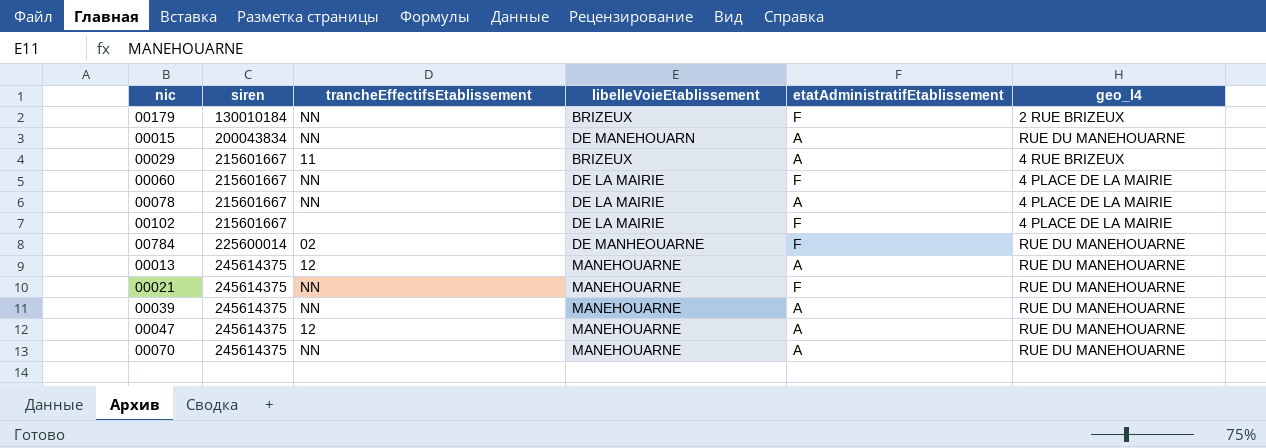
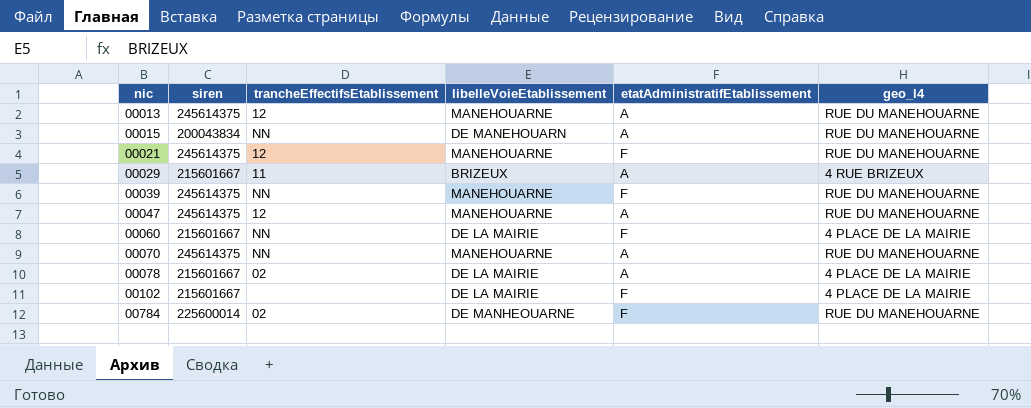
row order: siren ascending -> nic ascending
row 00179: 130010184 | NN | BRIZEUX | F | 2 RUE BRIZEUX -> none
00021 | trancheEffectifsEtablissement: NN -> 12
00039 | etatAdministratifEtablissement: A -> F
00078 | trancheEffectifsEtablissement: NN -> 02

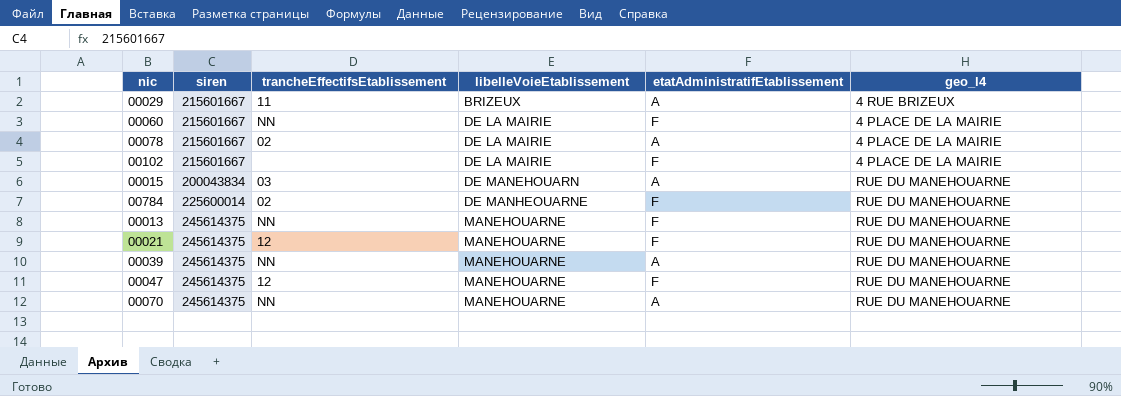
row order: nic ascending -> libelleVoieEtablissement ascending
00015 | trancheEffectifsEtablissement: NN -> 03
00013 | trancheEffectifsEtablissement: 12 -> NN
00013 | etatAdministratifEtablissement: A -> F
00039 | etatAdministratifEtablissement: F -> A
00047 | etatAdministratifEtablissement: A -> F

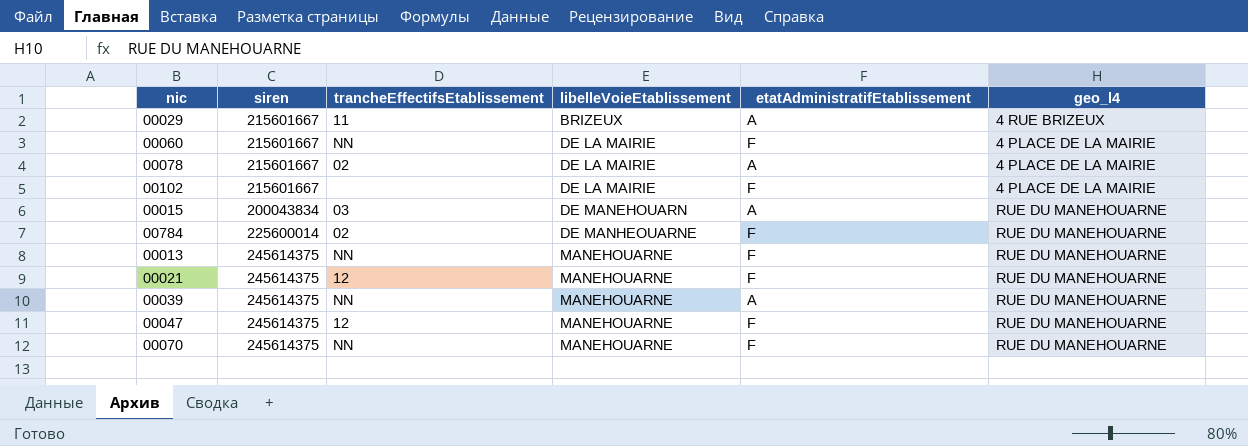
00070 | etatAdministratifEtablissement: A -> F

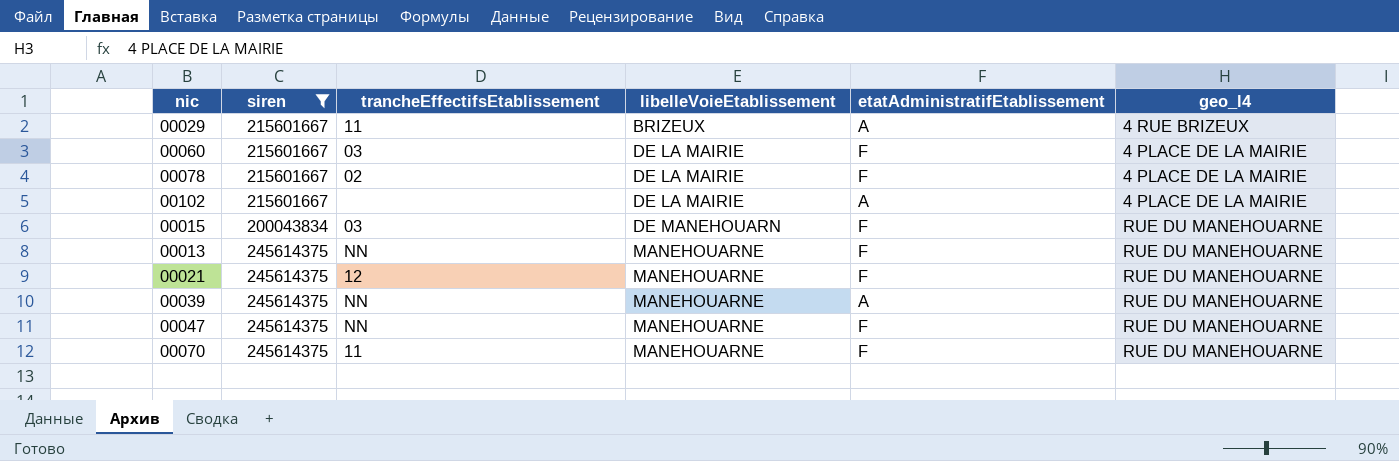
filter: none -> siren != 225600014
00060 | trancheEffectifsEtablissement: NN -> 03
00078 | etatAdministratifEtablissement: A -> F
00102 | etatAdministratifEtablissement: F -> A
00015 | etatAdministratifEtablissement: A -> F
00047 | trancheEffectifsEtablissement: 12 -> NN
00070 | trancheEffectifsEtablissement: NN -> 11

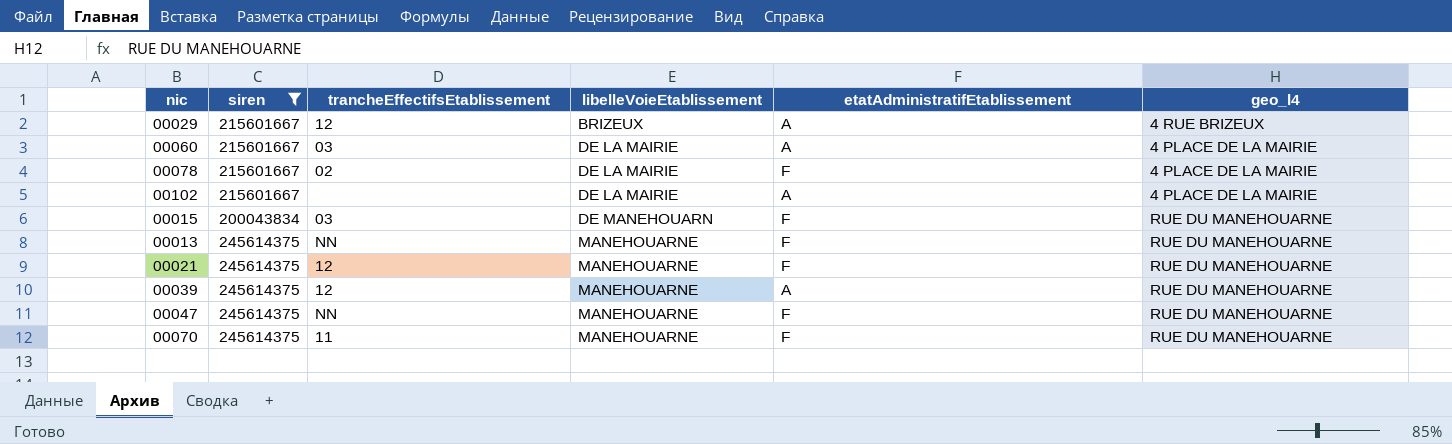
00029 | trancheEffectifsEtablissement: 11 -> 12
00060 | etatAdministratifEtablissement: F -> A
00039 | trancheEffectifsEtablissement: NN -> 12

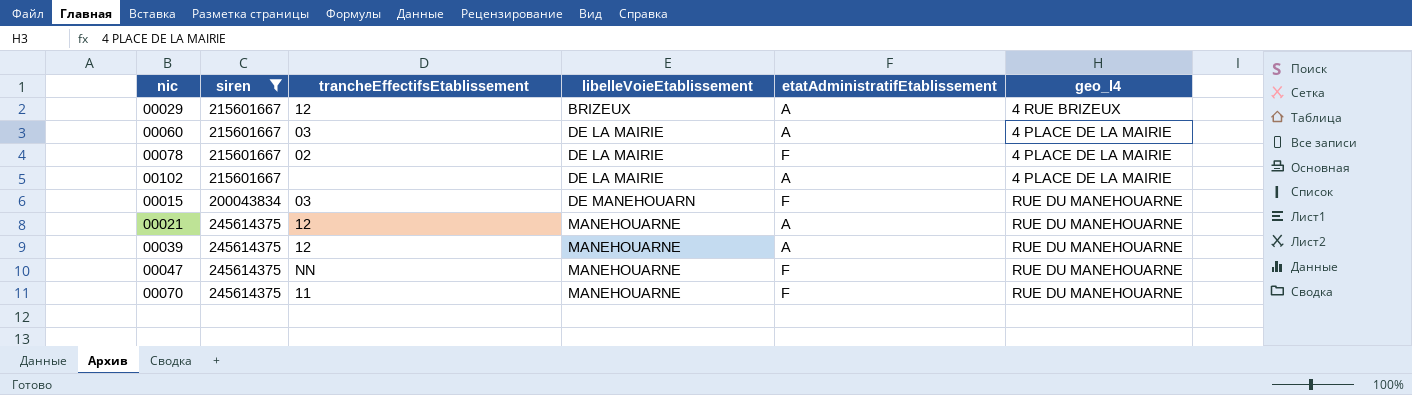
row 00013: 245614375 | NN | MANEHOUARNE | F | RUE DU MANEHOUARNE -> none
00021 | etatAdministratifEtablissement: F -> A

